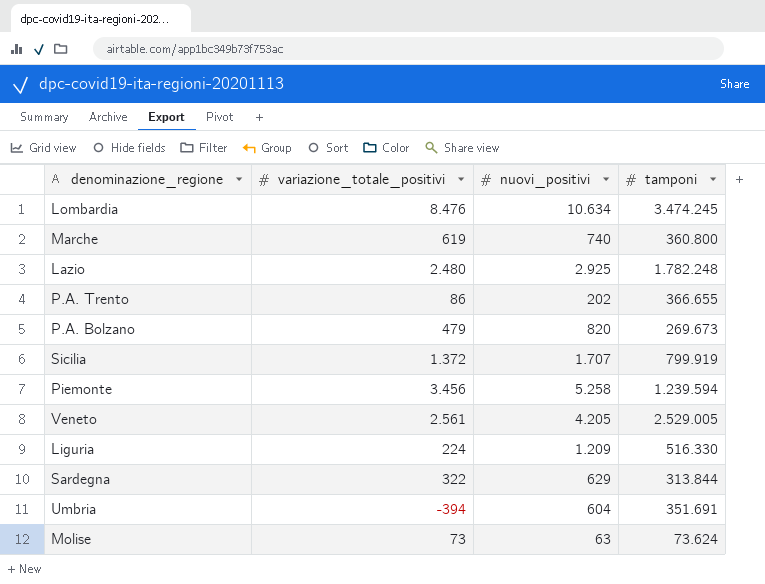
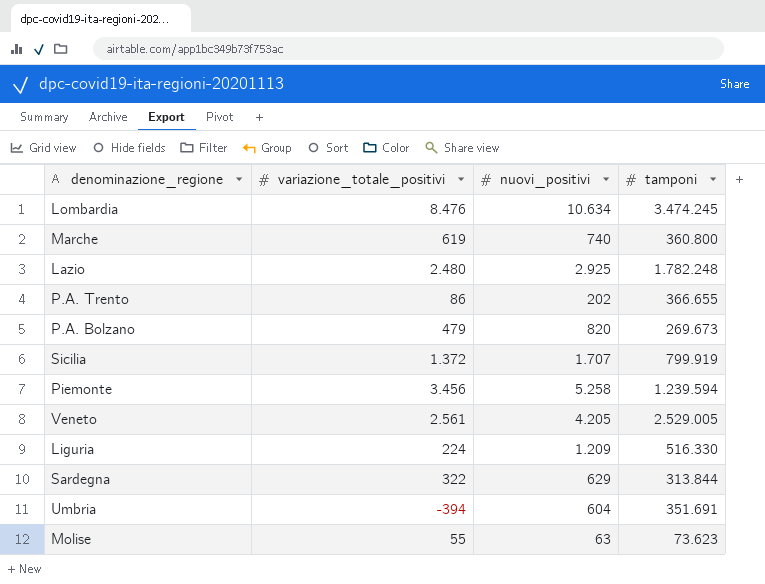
Molise | variazione_totale_positivi: 73 -> 55
Molise | tamponi: 73.624 -> 73.623

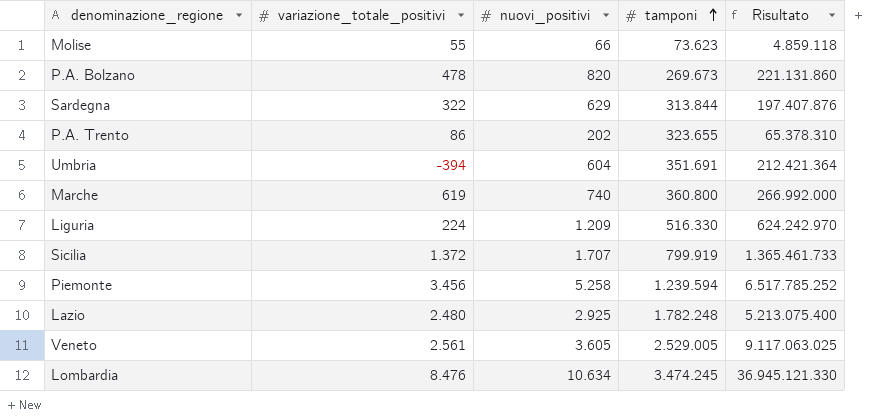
row order: none -> tamponi ascending
column Risultato | formula: none -> [nuovi_positivi] * [tamponi]
Molise | nuovi_positivi: 63 -> 66
P.A. Bolzano | variazione_totale_positivi: 479 -> 478
P.A. Trento | tamponi: 366.655 -> 323.655
Veneto | nuovi_positivi: 4.205 -> 3.605

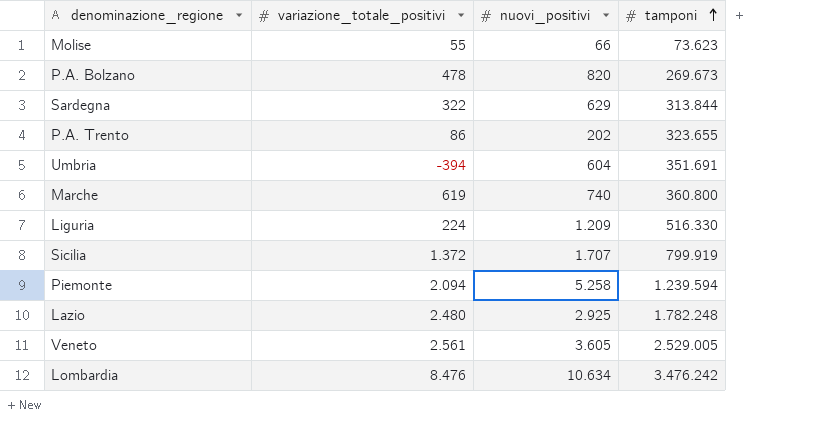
column Risultato | formula: [nuovi_positivi] * [tamponi] -> none
Piemonte | variazione_totale_positivi: 3.456 -> 2.094
Lombardia | tamponi: 3.474.245 -> 3.476.242

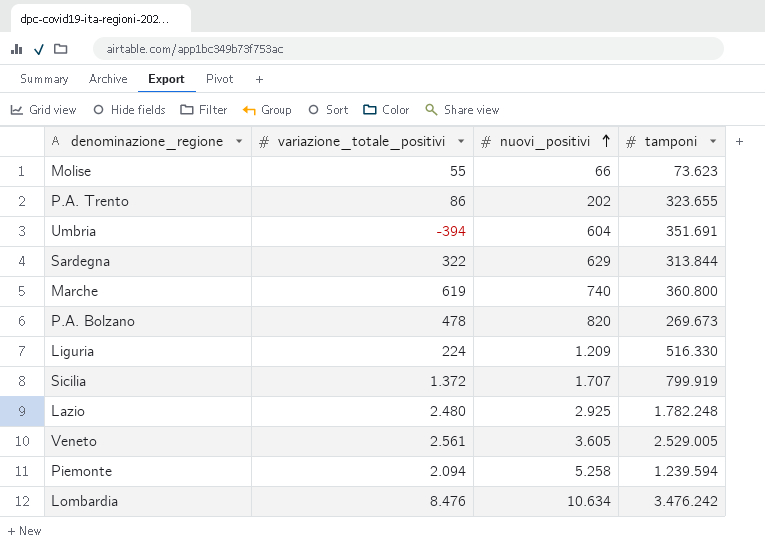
row order: tamponi ascending -> nuovi_positivi ascending

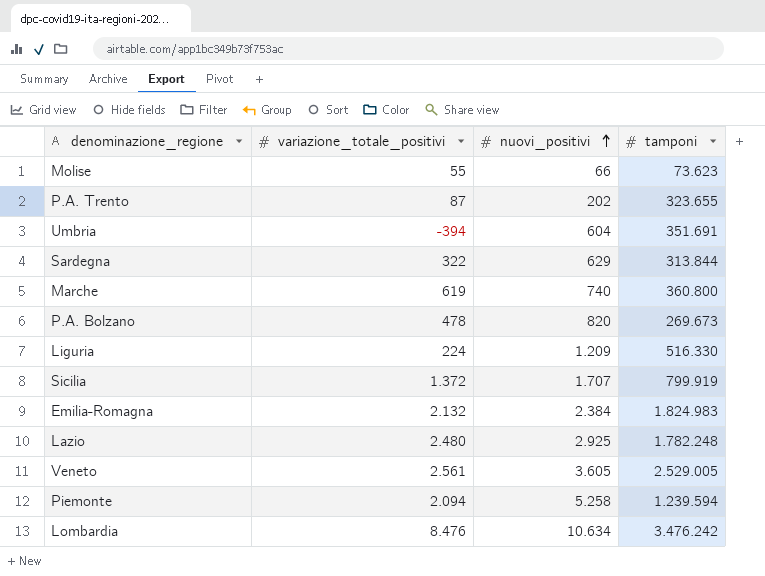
P.A. Trento | variazione_totale_positivi: 86 -> 87
row Emilia-Romagna: none -> 2.132 | 2.384 | 1.824.983

